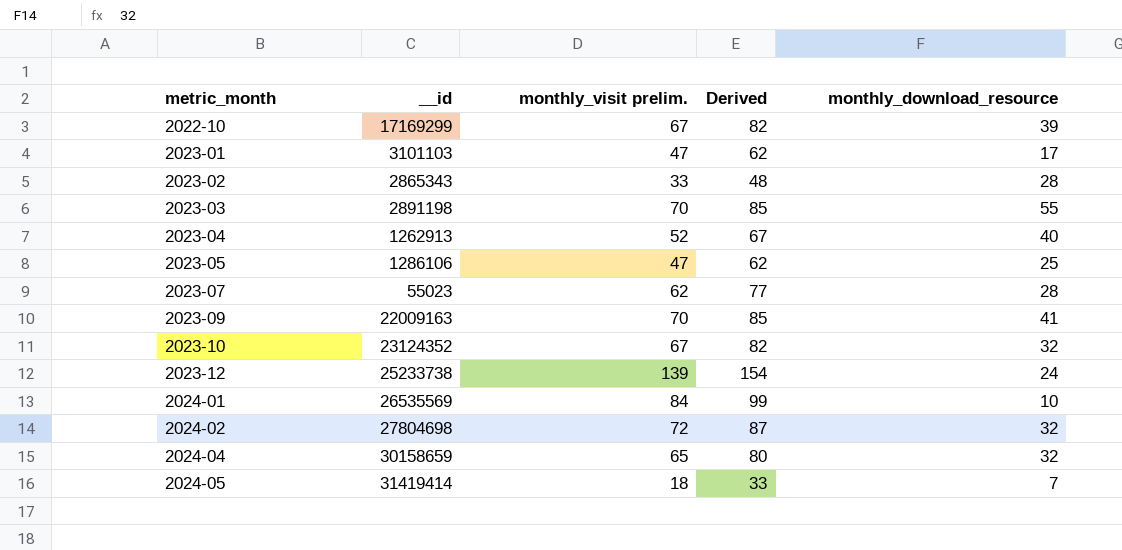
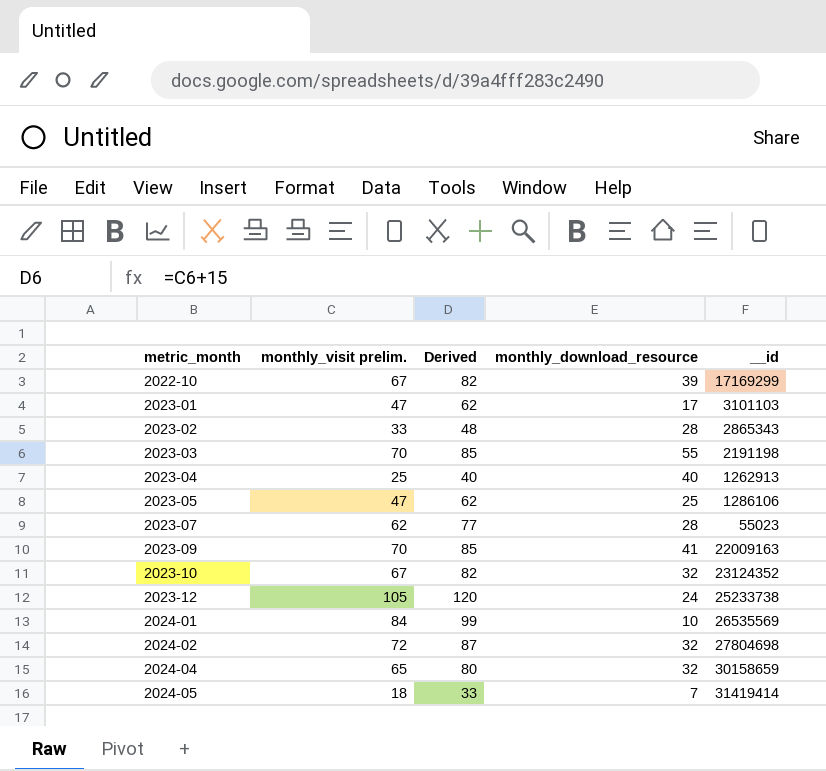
column __id | position: 2 -> 5
2023-03 | __id: 2891198 -> 2191198
2023-04 | monthly_visit prelim.: 52 -> 25
2023-04 | Derived: 67 -> 40
2023-12 | monthly_visit prelim.: 139 -> 105
2023-12 | Derived: 154 -> 120

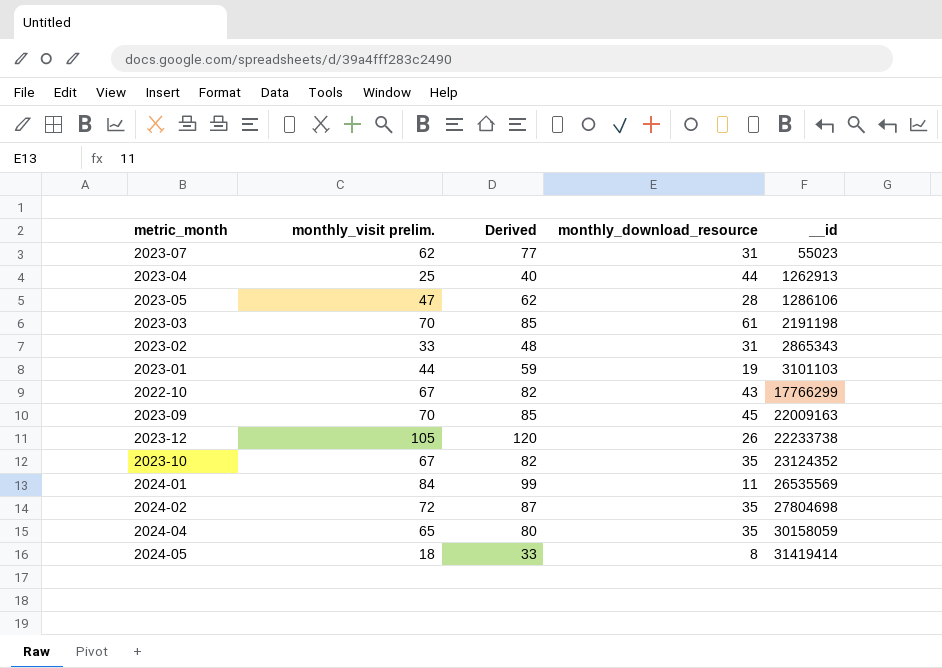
row order: metric_month ascending -> __id ascending
2023-07 | monthly_download_resource: 28 -> 31
2023-04 | monthly_download_resource: 40 -> 44
2023-05 | monthly_download_resource: 25 -> 28
2023-03 | monthly_download_resource: 55 -> 61
2023-02 | monthly_download_resource: 28 -> 31
2023-01 | monthly_visit prelim.: 47 -> 44
2023-01 | Derived: 62 -> 59
2023-01 | monthly_download_resource: 17 -> 19
2022-10 | monthly_download_resource: 39 -> 43
2022-10 | __id: 17169299 -> 17766299
2023-09 | monthly_download_resource: 41 -> 45
2023-12 | monthly_download_resource: 24 -> 26
2023-12 | __id: 25233738 -> 22233738
2023-10 | monthly_download_resource: 32 -> 35
2024-01 | monthly_download_resource: 10 -> 11
2024-02 | monthly_download_resource: 32 -> 35
2024-04 | monthly_download_resource: 32 -> 35
2024-04 | __id: 30158659 -> 30158059
2024-05 | monthly_download_resource: 7 -> 8

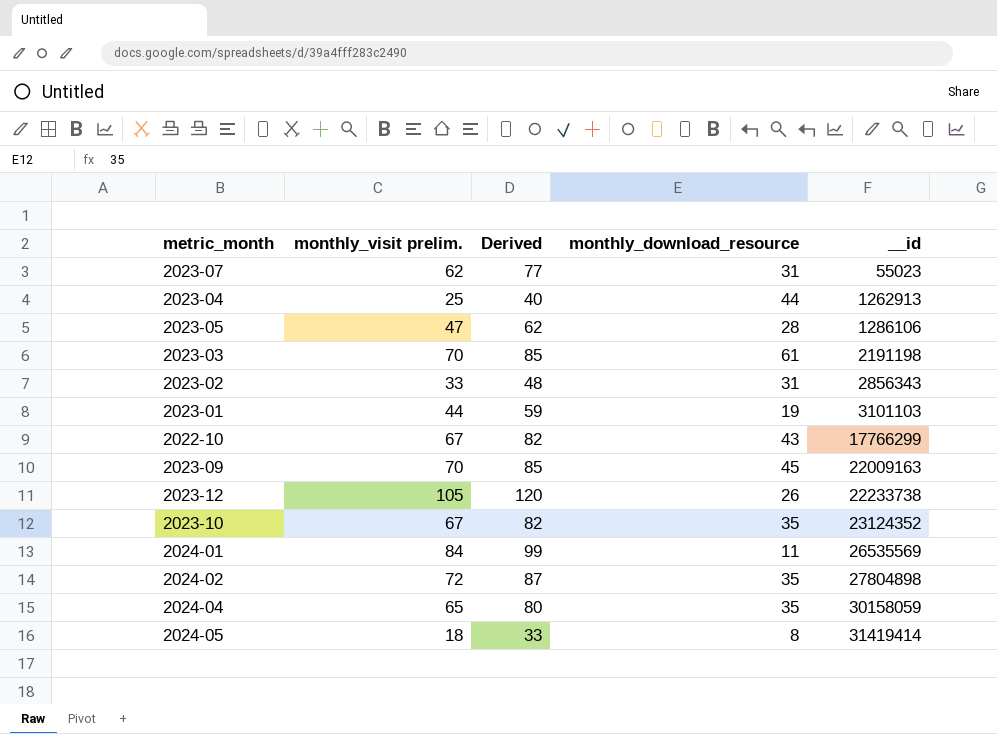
2023-02 | __id: 2865343 -> 2856343
2024-02 | __id: 27804698 -> 27804898

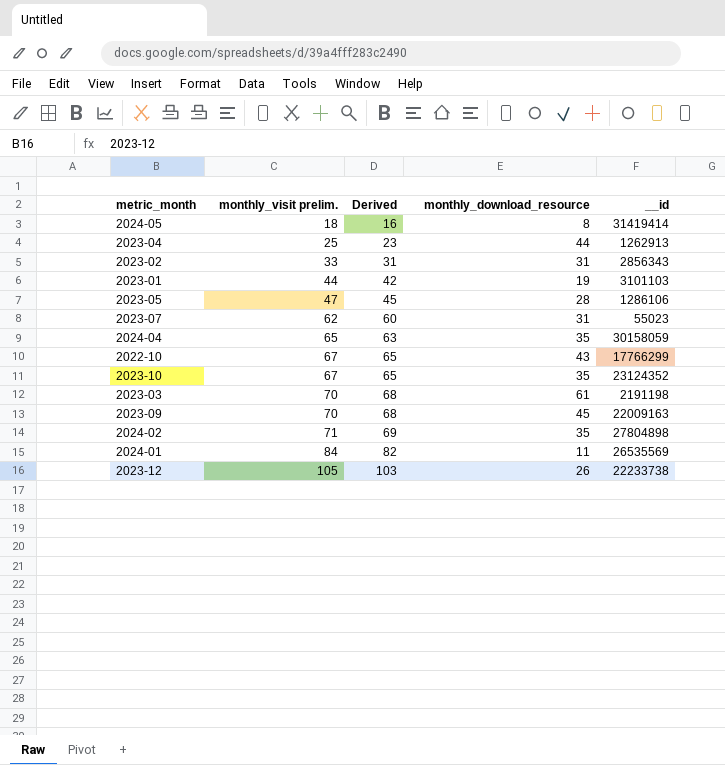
row order: __id ascending -> monthly_visit prelim. ascending
column Derived | formula: [monthly_visit prelim.] + 15 -> [monthly_visit prelim.] - 2
2024-02 | monthly_visit prelim.: 72 -> 71

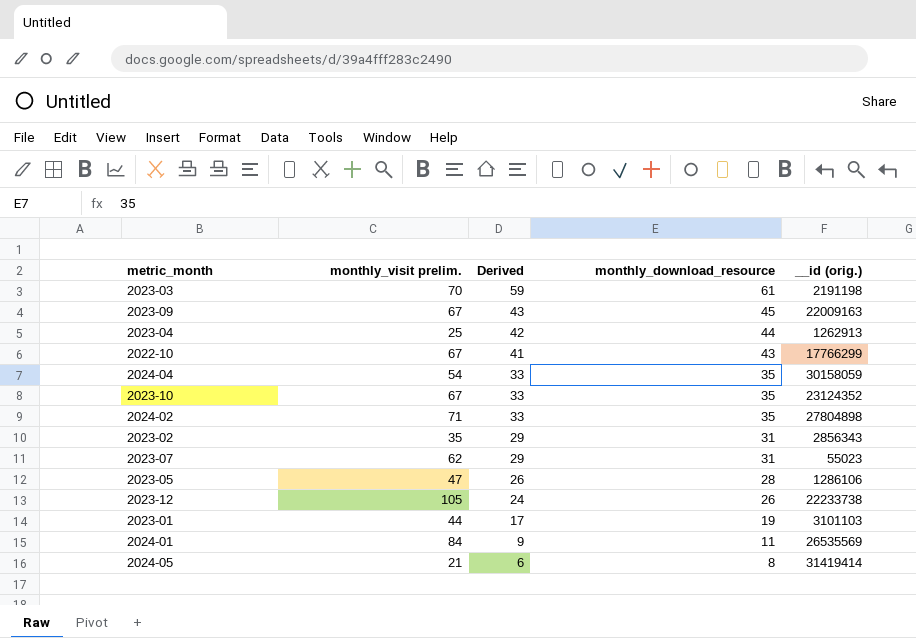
row order: monthly_visit prelim. ascending -> Derived descending
column Derived | formula: [monthly_visit prelim.] - 2 -> [monthly_download_resource] - 2
column name: __id -> __id (orig.)
2023-09 | monthly_visit prelim.: 70 -> 67
2024-04 | monthly_visit prelim.: 65 -> 54
2023-02 | monthly_visit prelim.: 33 -> 35
2024-05 | monthly_visit prelim.: 18 -> 21

